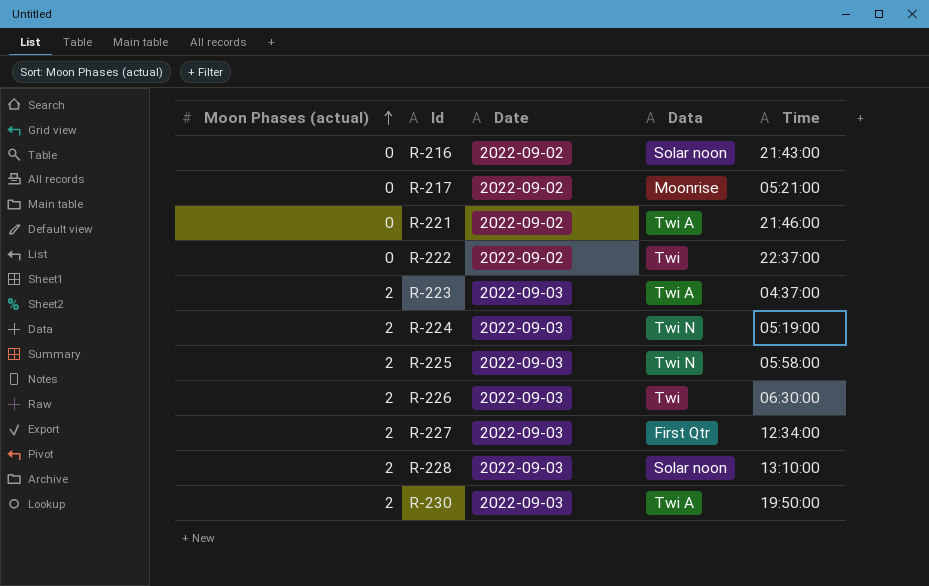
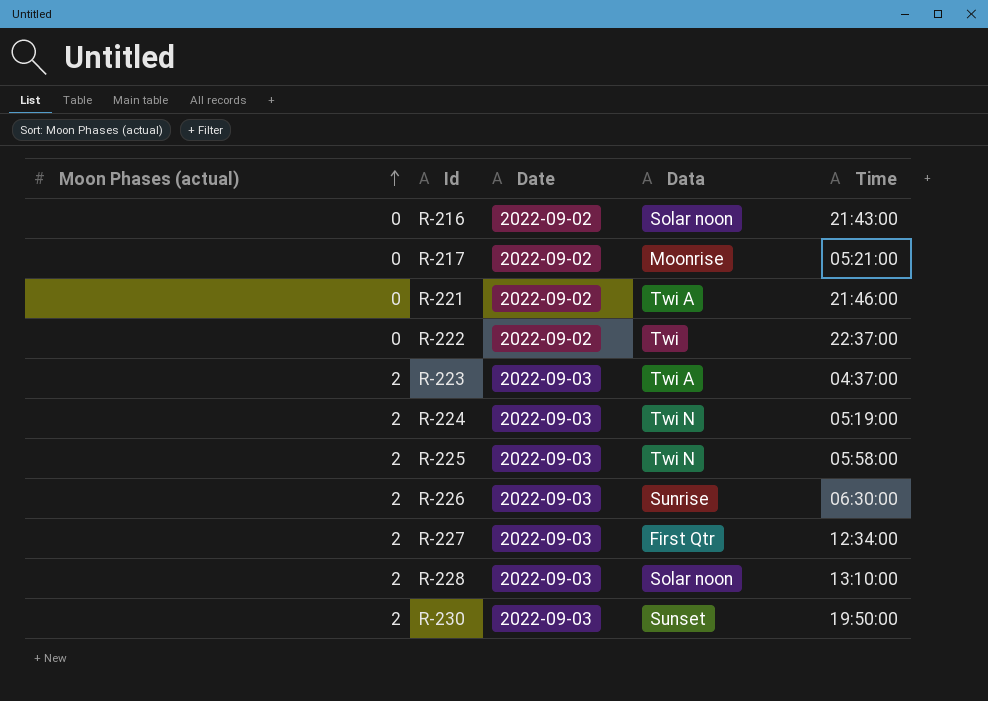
R-226 | Data: Twi -> Sunrise
R-230 | Data: Twi A -> Sunset

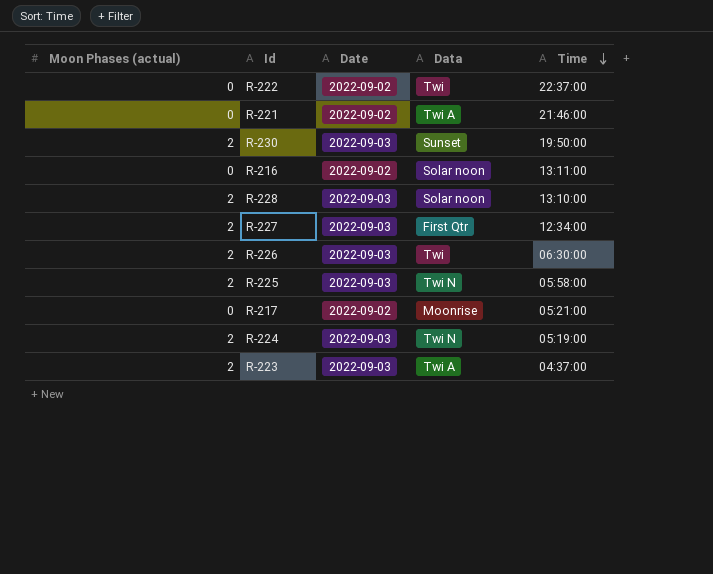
row order: Moon Phases (actual) ascending -> Time descending
R-216 | Time: 21:43:00 -> 13:11:00
R-226 | Data: Sunrise -> Twi

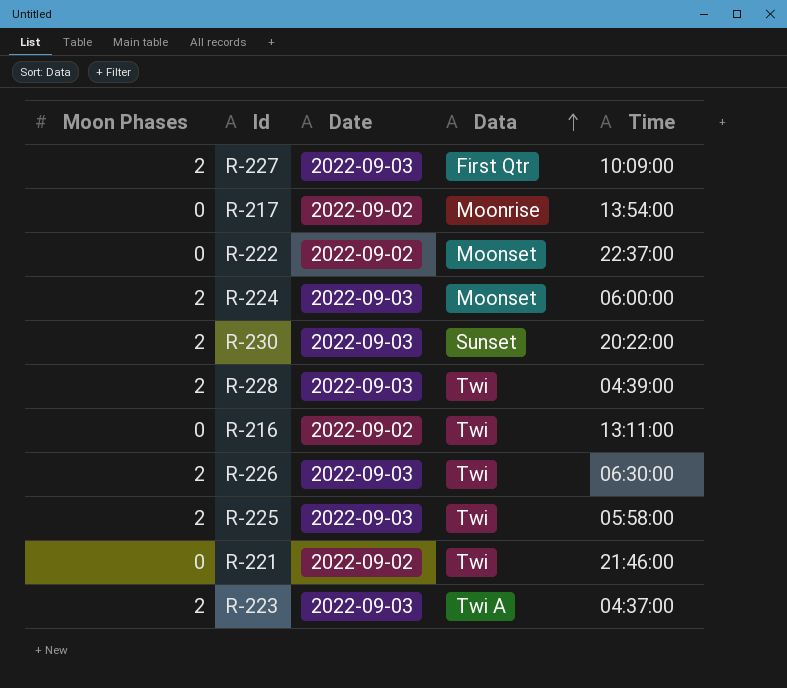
row order: Time descending -> Data ascending
column name: Moon Phases (actual) -> Moon Phases
R-227 | Time: 12:34:00 -> 10:09:00
R-217 | Time: 05:21:00 -> 13:54:00
R-222 | Data: Twi -> Moonset
R-224 | Data: Twi N -> Moonset
R-224 | Time: 05:19:00 -> 06:00:00
R-230 | Time: 19:50:00 -> 20:22:00
R-228 | Data: Solar noon -> Twi
R-228 | Time: 13:10:00 -> 04:39:00
R-216 | Data: Solar noon -> Twi
R-225 | Data: Twi N -> Twi
R-221 | Data: Twi A -> Twi

